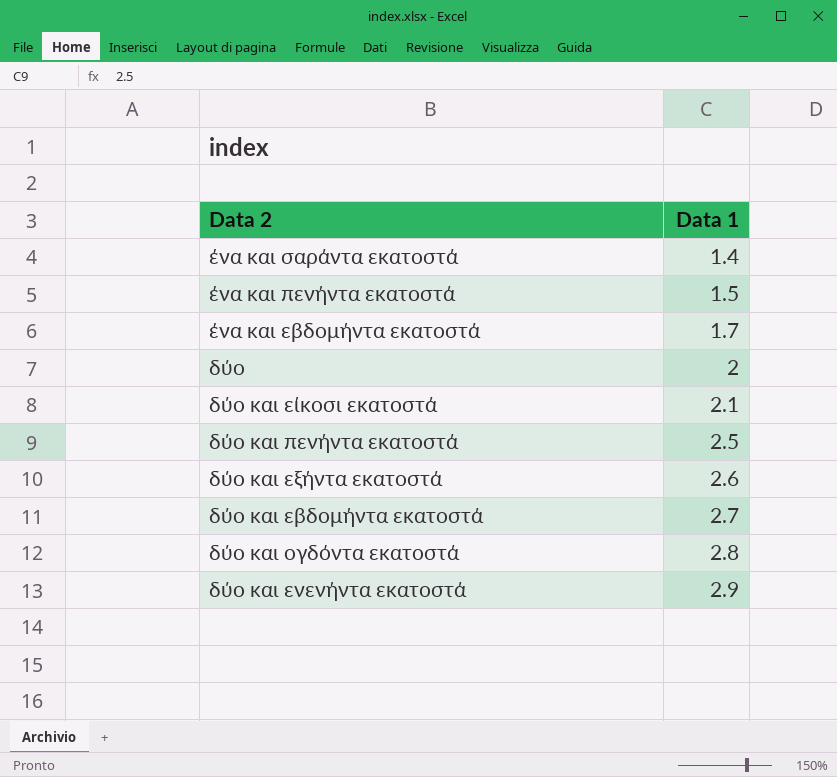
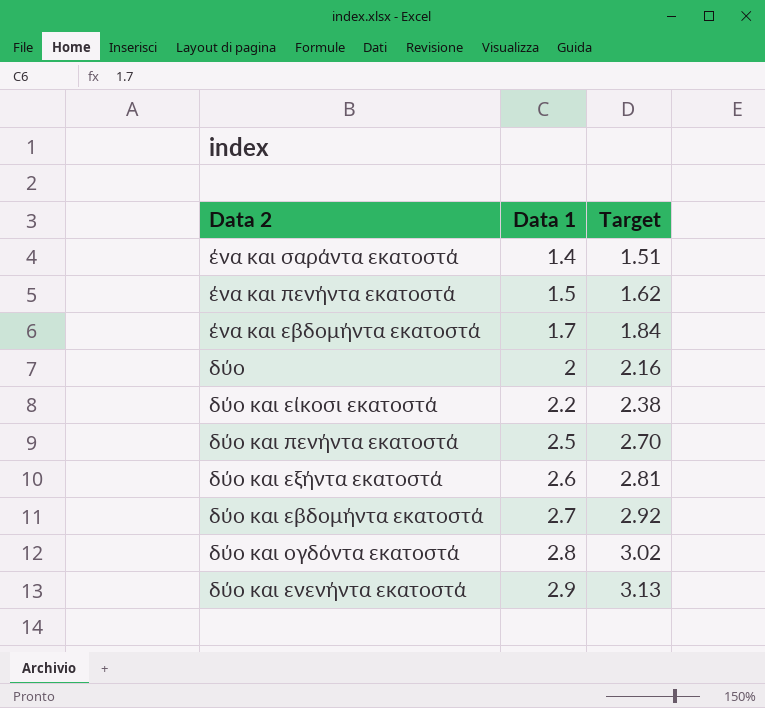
column Target | formula: none -> [Data 1] * 1.08
δύο και είκοσι εκατοστά | Data 1: 2.1 -> 2.2

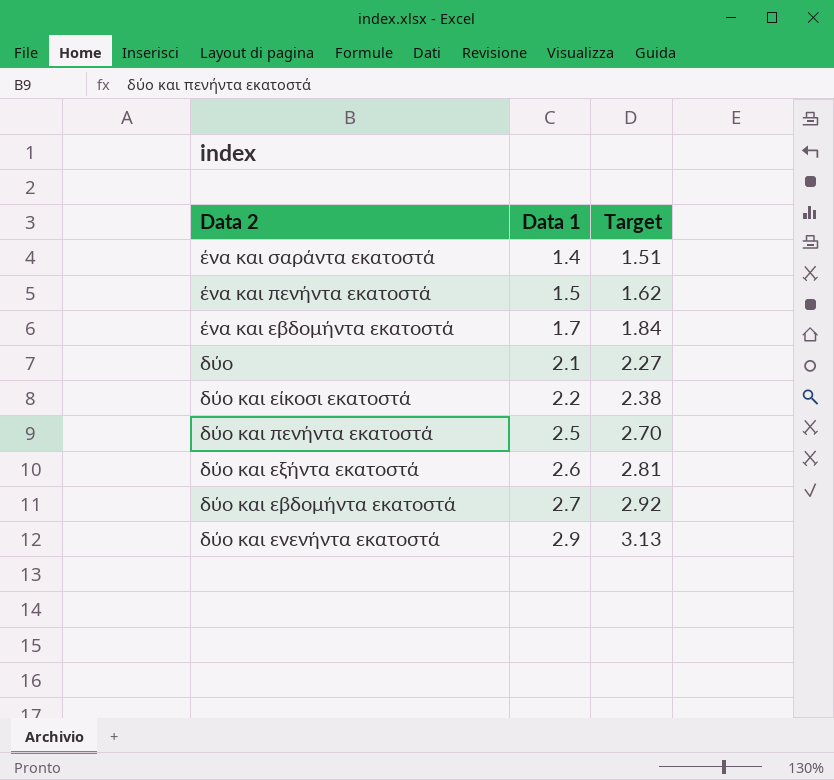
row δύο και ογδόντα εκατοστά: 2.8 | 3.02 -> none
δύο | Data 1: 2 -> 2.1
δύο | Target: 2.16 -> 2.27

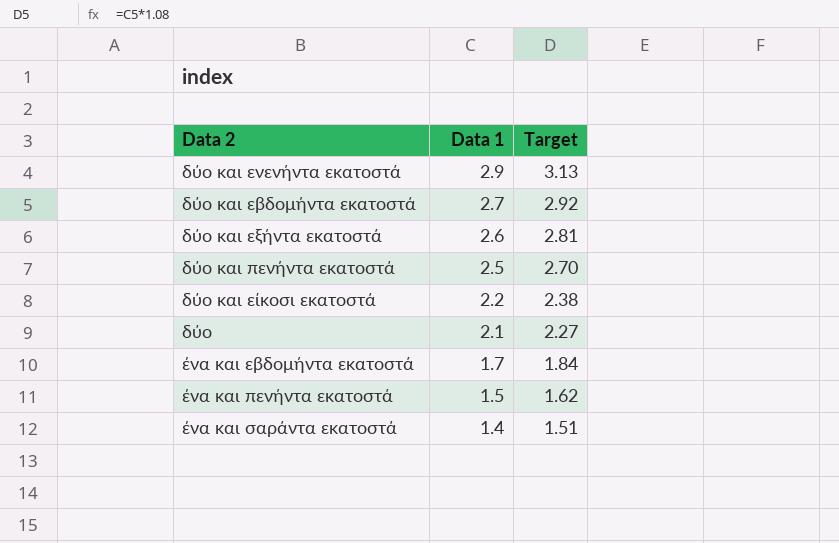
row order: Data 1 ascending -> Data 1 descending

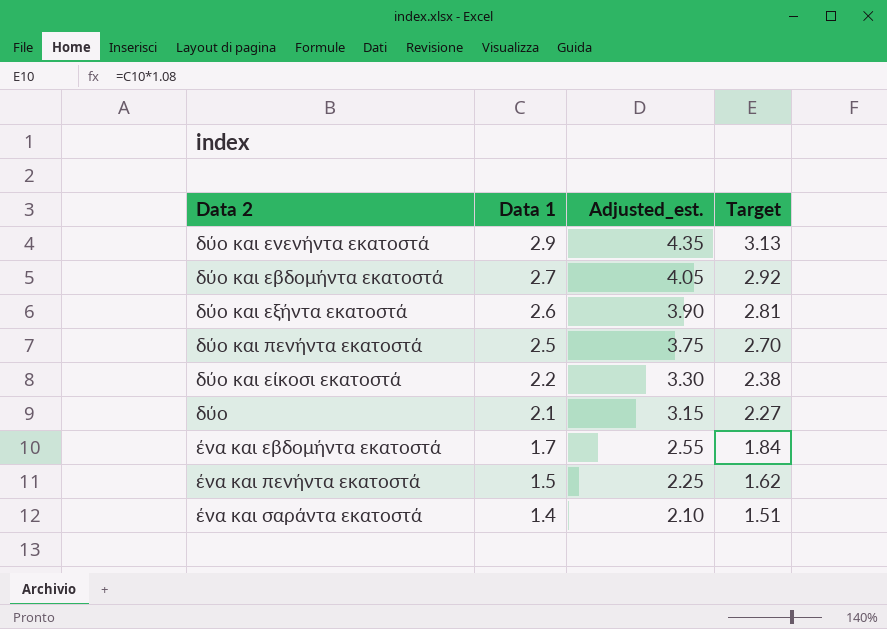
column Adjusted_est. | formula: none -> [Data 1] * 1.5

